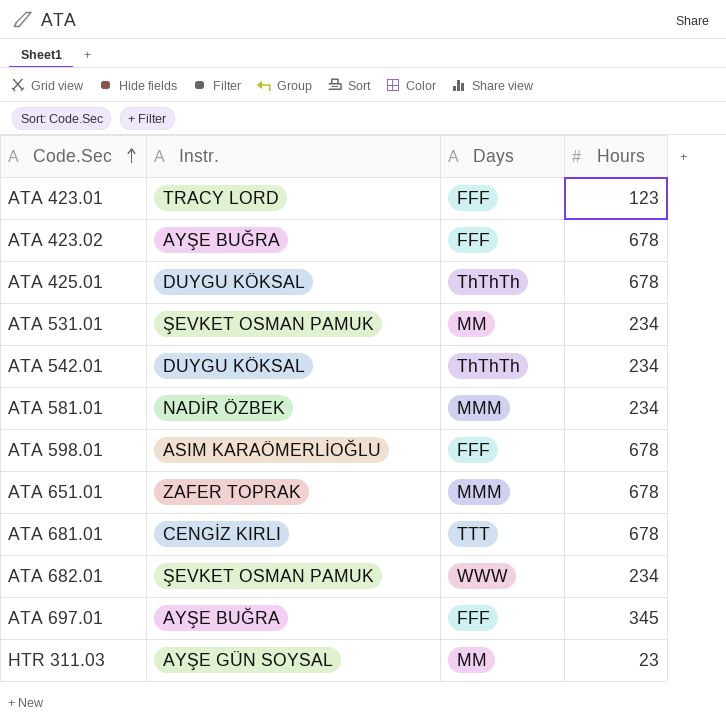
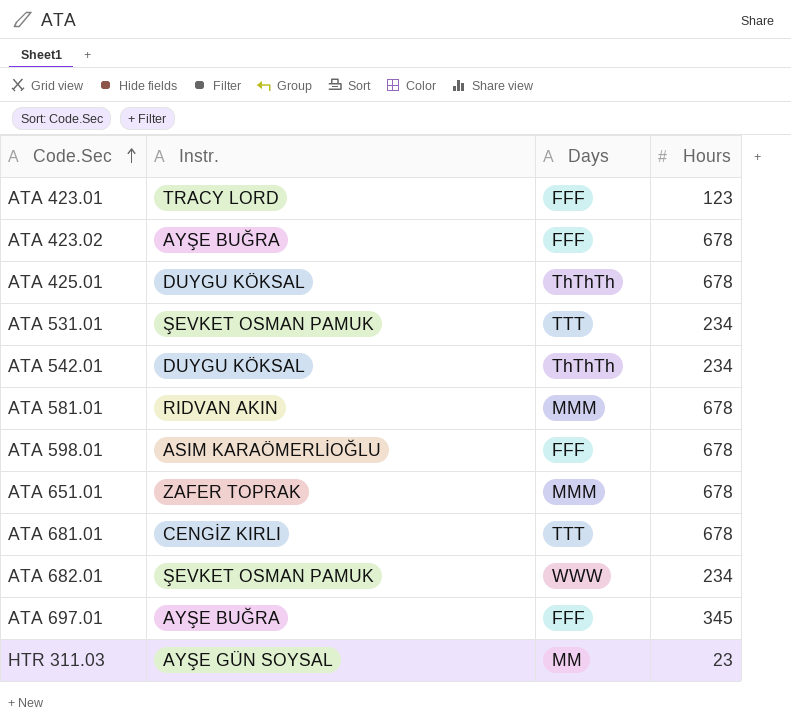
ATA 531.01 | Days: MM -> TTT
ATA 581.01 | Instr.: NADİR ÖZBEK -> RIDVAN AKIN
ATA 581.01 | Hours: 234 -> 678

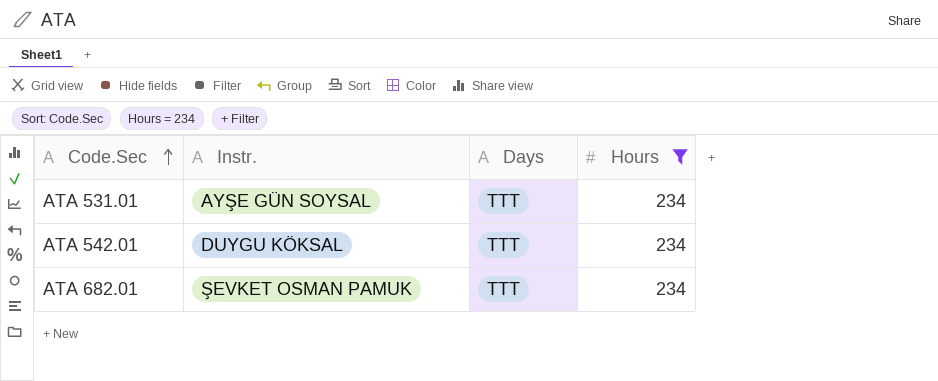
filter: none -> Hours = 234
ATA 531.01 | Instr.: ŞEVKET OSMAN PAMUK -> AYŞE GÜN SOYSAL
ATA 542.01 | Days: ThThTh -> TTT
ATA 682.01 | Days: WWW -> TTT

